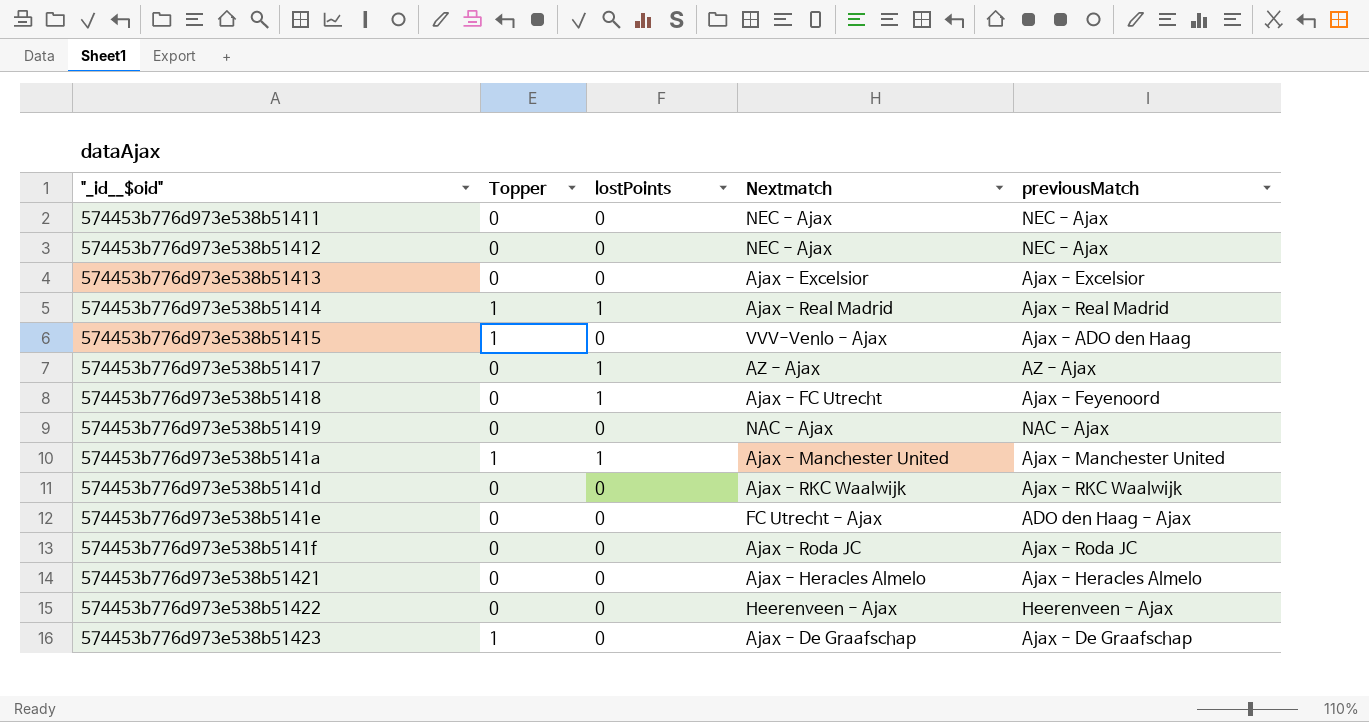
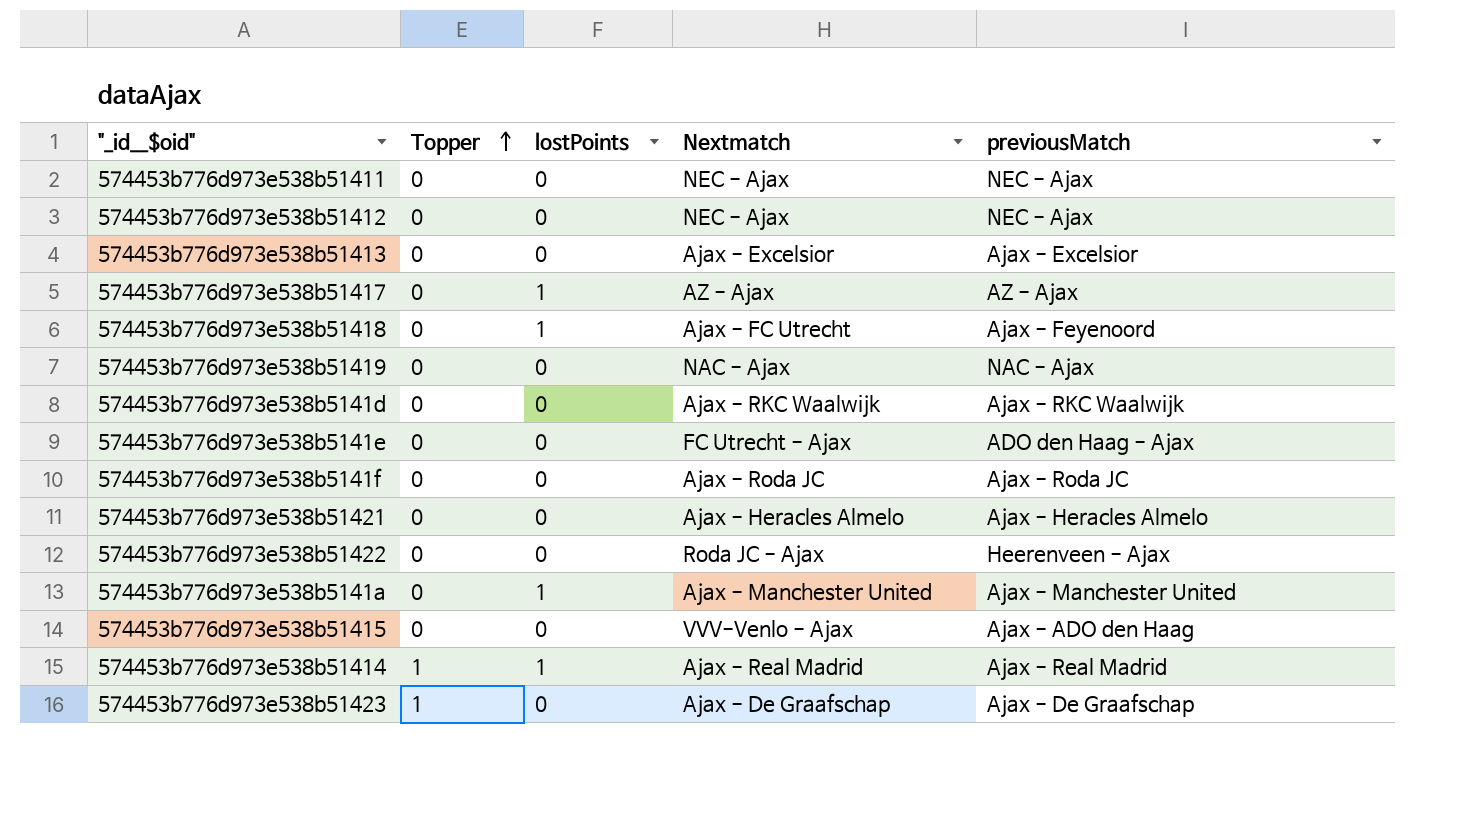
row order: none -> Topper ascending
574453b776d973e538b51422 | Nextmatch: Heerenveen - Ajax -> Roda JC - Ajax
574453b776d973e538b5141a | Topper: 1 -> 0
574453b776d973e538b51415 | Topper: 1 -> 0

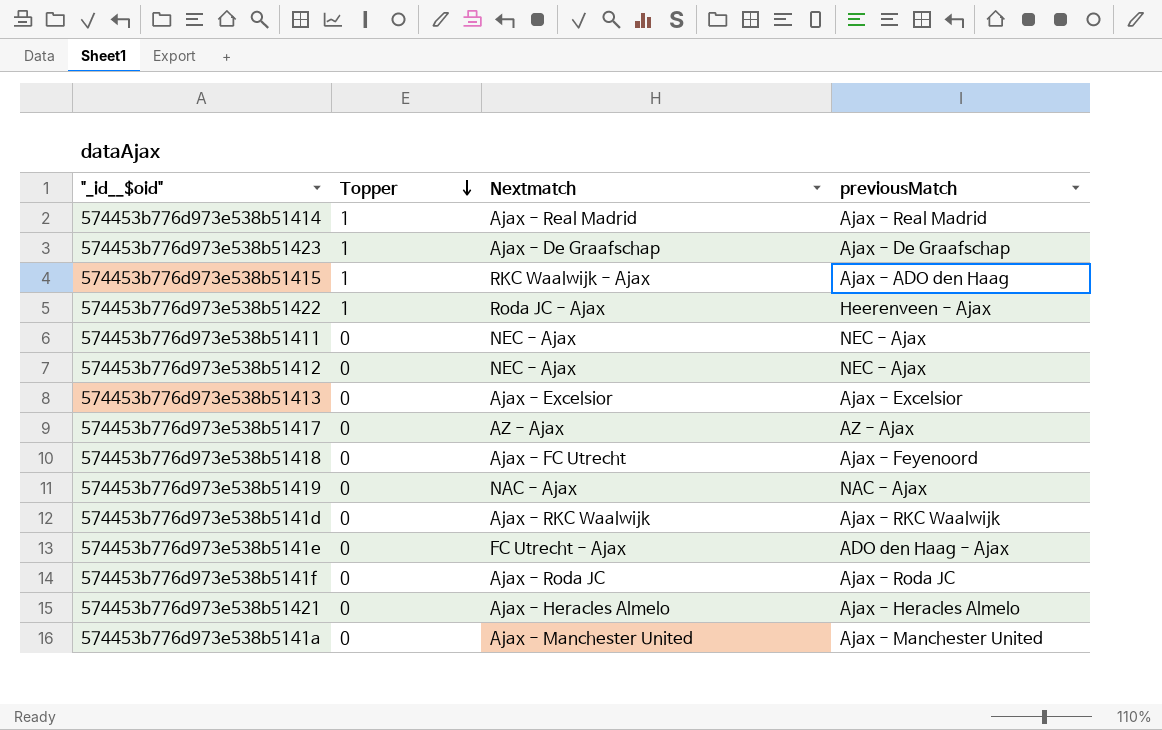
row order: Topper ascending -> Topper descending
column lostPoints | position: 3 -> none
574453b776d973e538b51415 | Topper: 0 -> 1
574453b776d973e538b51415 | Nextmatch: VVV-Venlo - Ajax -> RKC Waalwijk - Ajax
574453b776d973e538b51422 | Topper: 0 -> 1

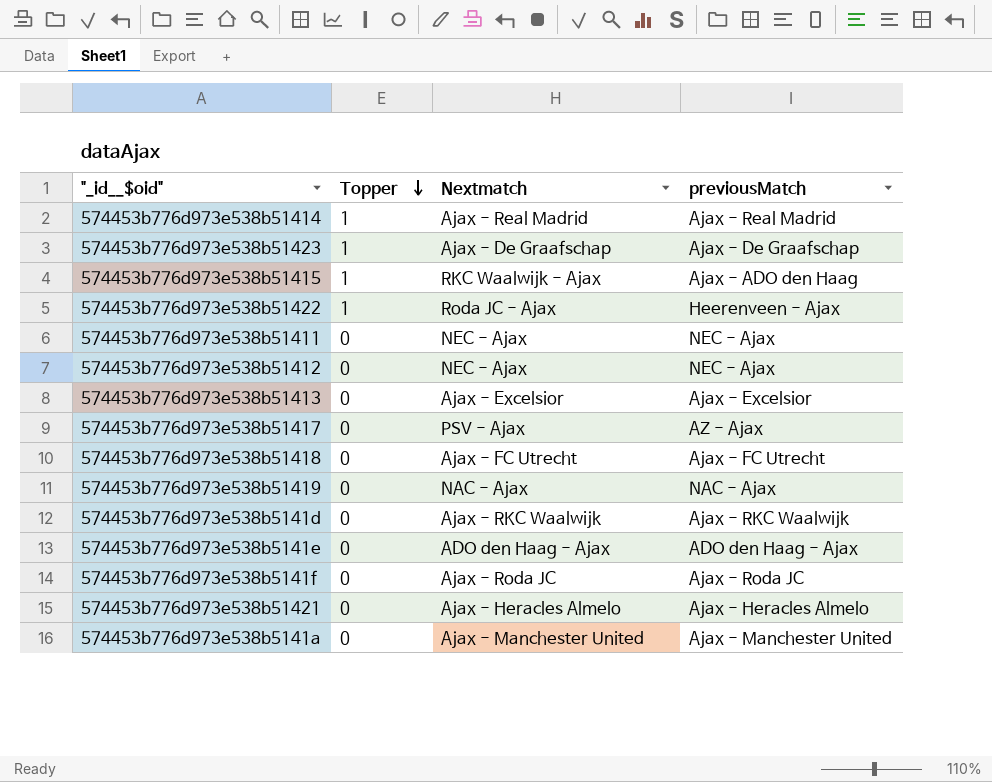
574453b776d973e538b51417 | Nextmatch: AZ - Ajax -> PSV - Ajax
574453b776d973e538b51418 | previousMatch: Ajax - Feyenoord -> Ajax - FC Utrecht
574453b776d973e538b5141e | Nextmatch: FC Utrecht - Ajax -> ADO den Haag - Ajax

